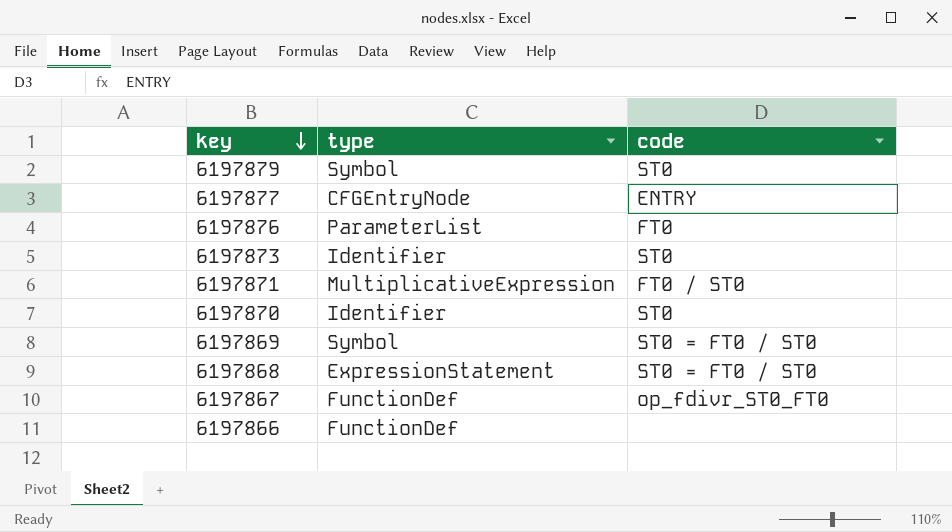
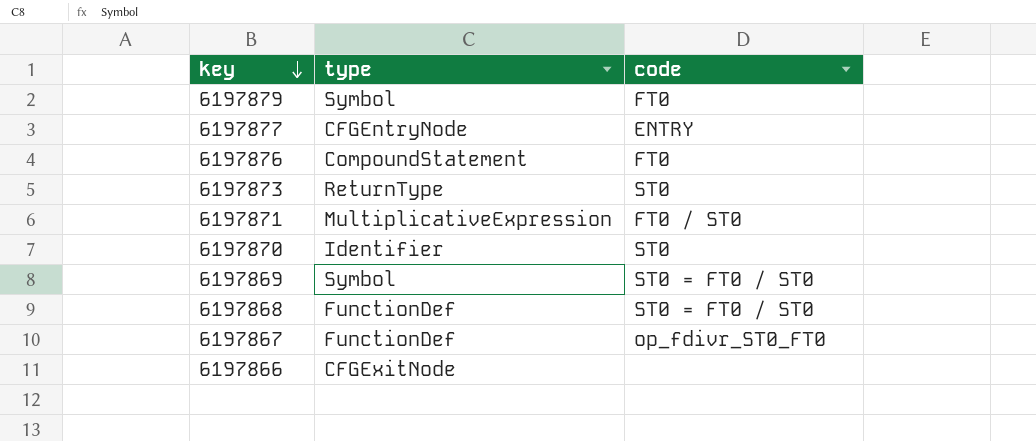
6197879 | code: ST0 -> FT0
6197876 | type: ParameterList -> CompoundStatement
6197873 | type: Identifier -> ReturnType
6197868 | type: ExpressionStatement -> FunctionDef
6197866 | type: FunctionDef -> CFGExitNode

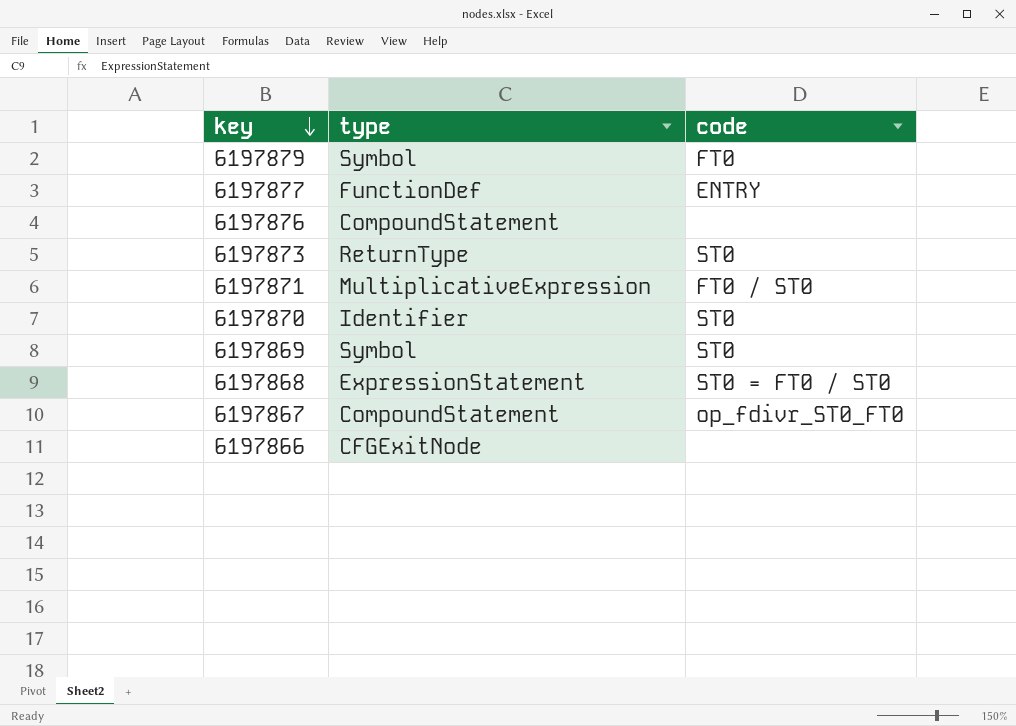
6197877 | type: CFGEntryNode -> FunctionDef
6197876 | code: FT0 -> none
6197869 | code: ST0 = FT0 / ST0 -> ST0
6197868 | type: FunctionDef -> ExpressionStatement
6197867 | type: FunctionDef -> CompoundStatement

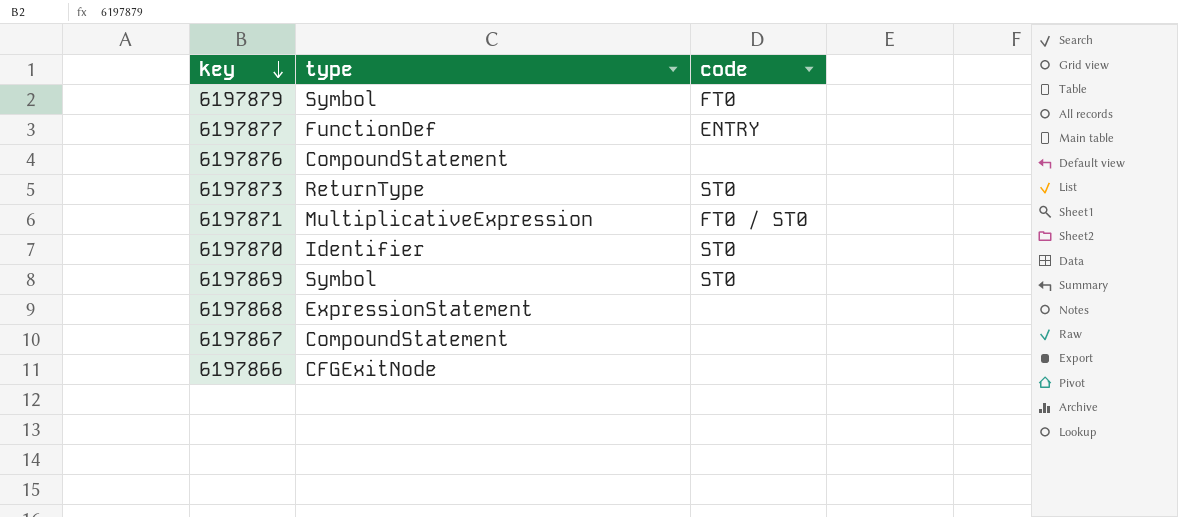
6197868 | code: ST0 = FT0 / ST0 -> none
6197867 | code: op_fdivr_ST0_FT0 -> none

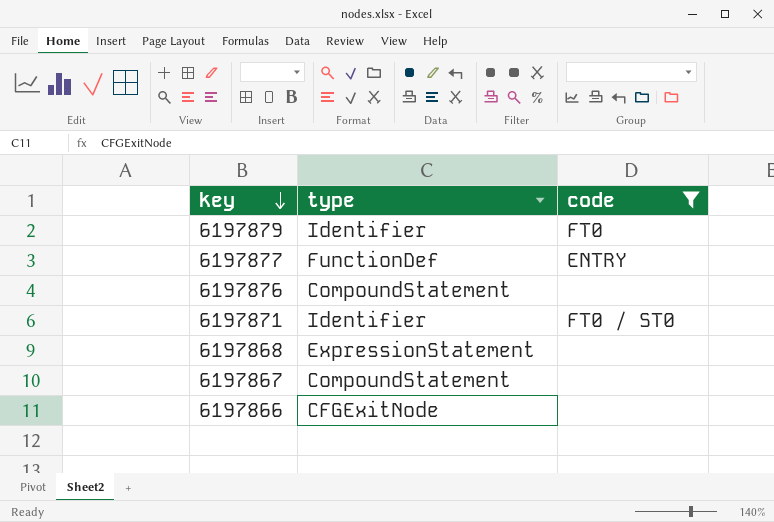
filter: none -> code != ST0
6197879 | type: Symbol -> Identifier
6197871 | type: MultiplicativeExpression -> Identifier

